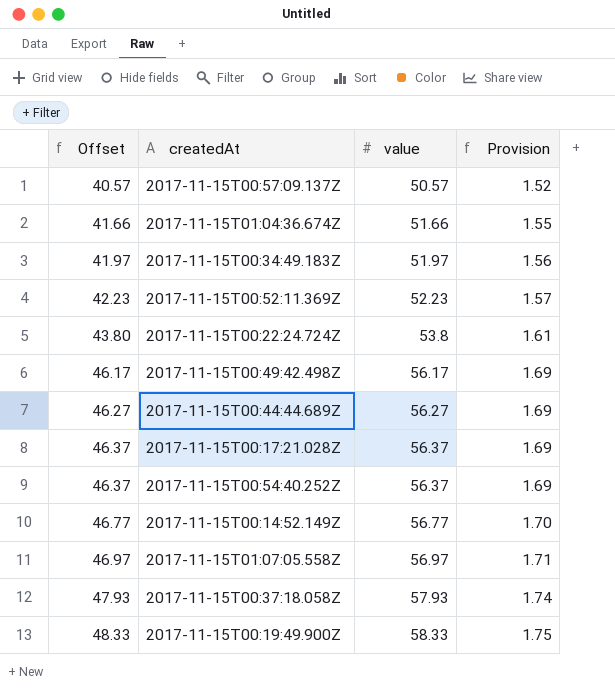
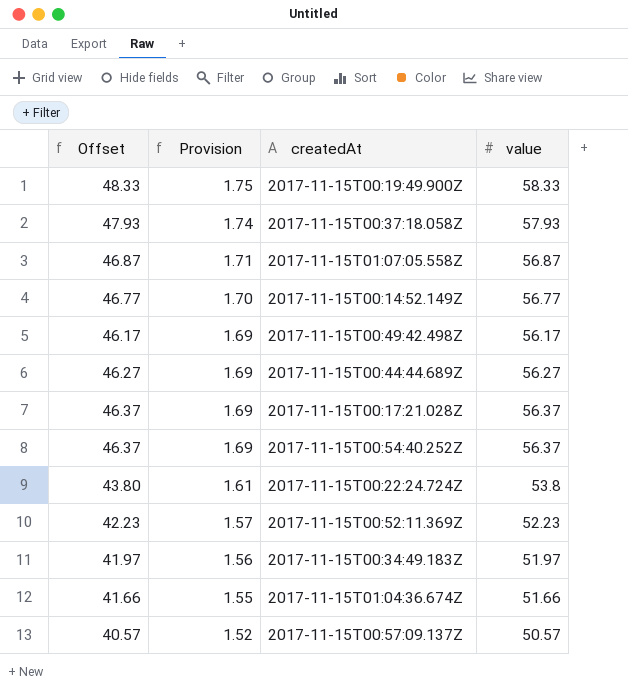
row order: Offset ascending -> Provision descending
column Provision | position: 4 -> 2
2017-11-15T01:07:05.558Z | Offset: 46.97 -> 46.87
2017-11-15T01:07:05.558Z | value: 56.97 -> 56.87

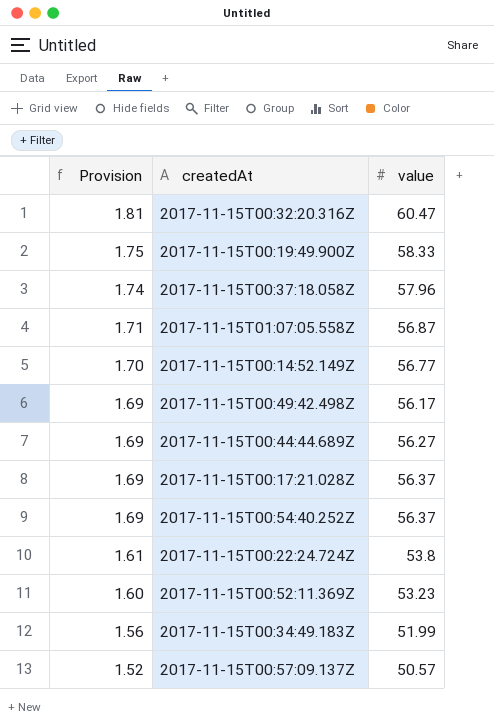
column Offset | formula: [value] - 10 -> none
row 2017-11-15T01:04:36.674Z: 41.66 | 1.55 | 51.66 -> none
row 2017-11-15T00:32:20.316Z: none -> 1.81 | 60.47
2017-11-15T00:37:18.058Z | value: 57.93 -> 57.96
2017-11-15T00:52:11.369Z | Provision: 1.57 -> 1.60
2017-11-15T00:52:11.369Z | value: 52.23 -> 53.23
2017-11-15T00:34:49.183Z | value: 51.97 -> 51.99

